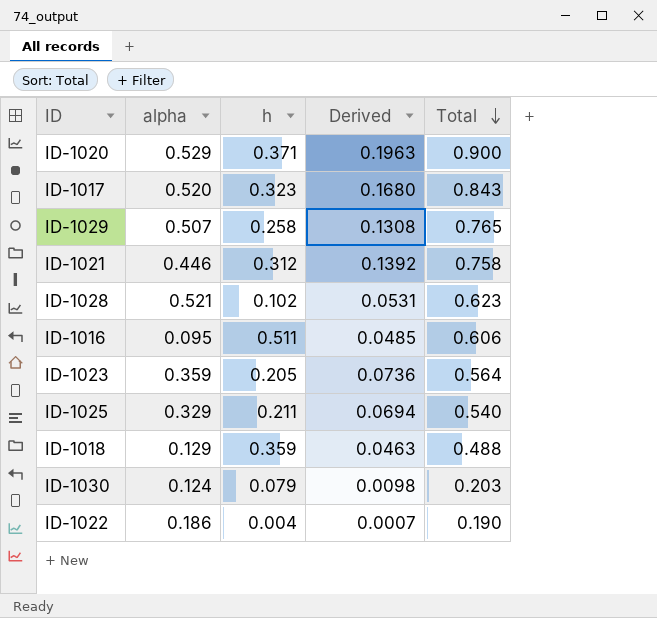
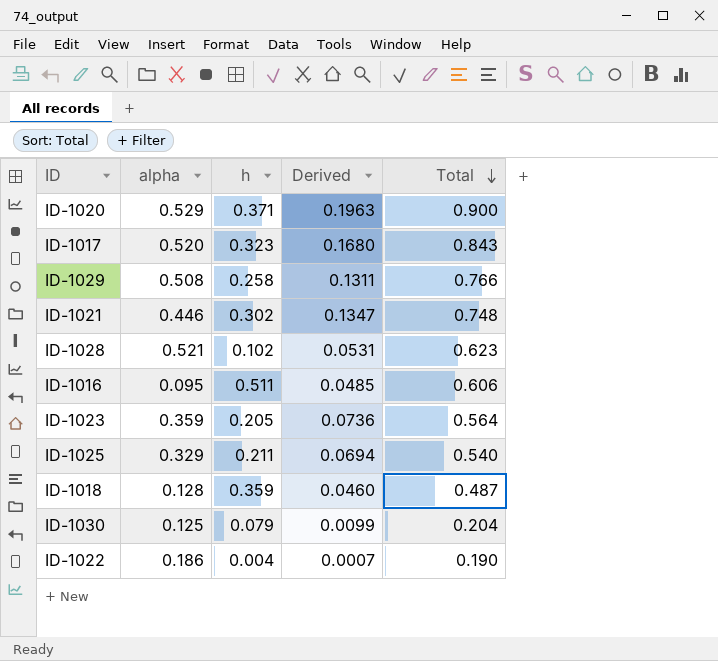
ID-1029 | alpha: 0.507 -> 0.508
ID-1029 | Derived: 0.1308 -> 0.1311
ID-1029 | Total: 0.765 -> 0.766
ID-1021 | h: 0.312 -> 0.302
ID-1021 | Derived: 0.1392 -> 0.1347
ID-1021 | Total: 0.758 -> 0.748
ID-1018 | alpha: 0.129 -> 0.128
ID-1018 | Derived: 0.0463 -> 0.0460
ID-1018 | Total: 0.488 -> 0.487
ID-1030 | alpha: 0.124 -> 0.125
ID-1030 | Derived: 0.0098 -> 0.0099
ID-1030 | Total: 0.203 -> 0.204

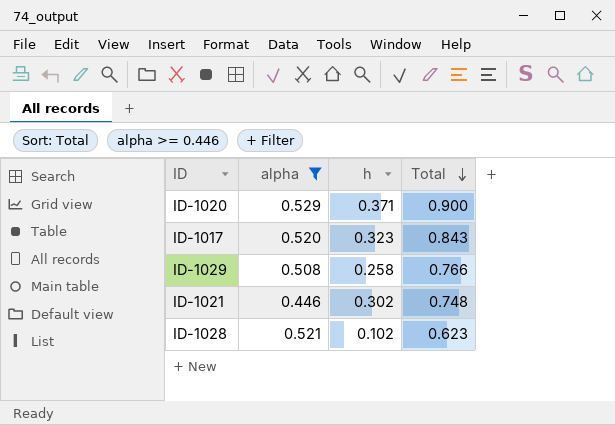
filter: none -> alpha >= 0.446
column Derived | formula: [alpha] * [h] -> none

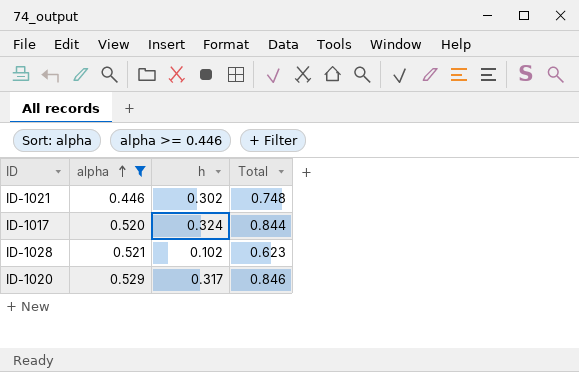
row order: Total descending -> alpha ascending
row ID-1029: 0.508 | 0.258 | 0.766 -> none
ID-1017 | h: 0.323 -> 0.324
ID-1017 | Total: 0.843 -> 0.844
ID-1020 | h: 0.371 -> 0.317
ID-1020 | Total: 0.900 -> 0.846

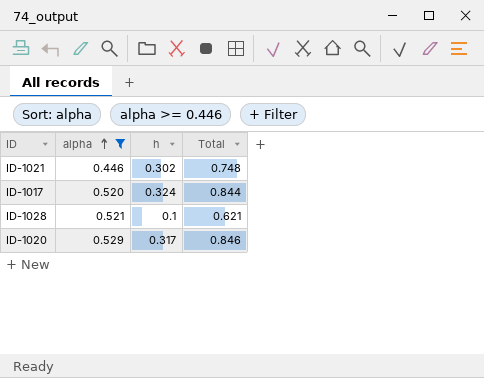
ID-1028 | h: 0.102 -> 0.1
ID-1028 | Total: 0.623 -> 0.621

